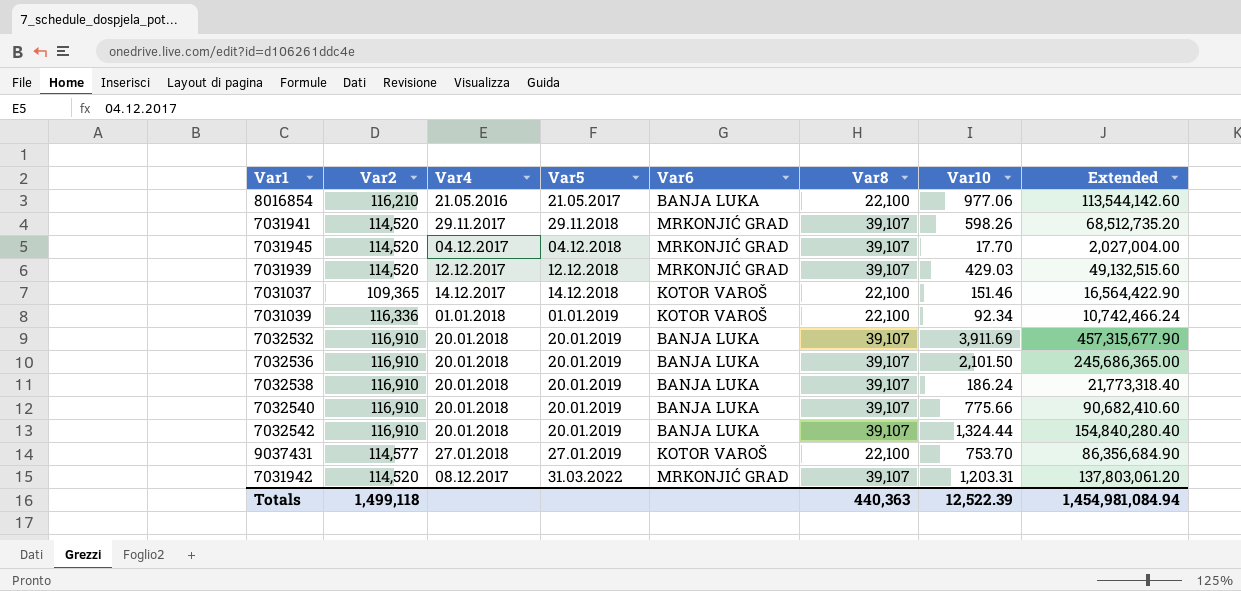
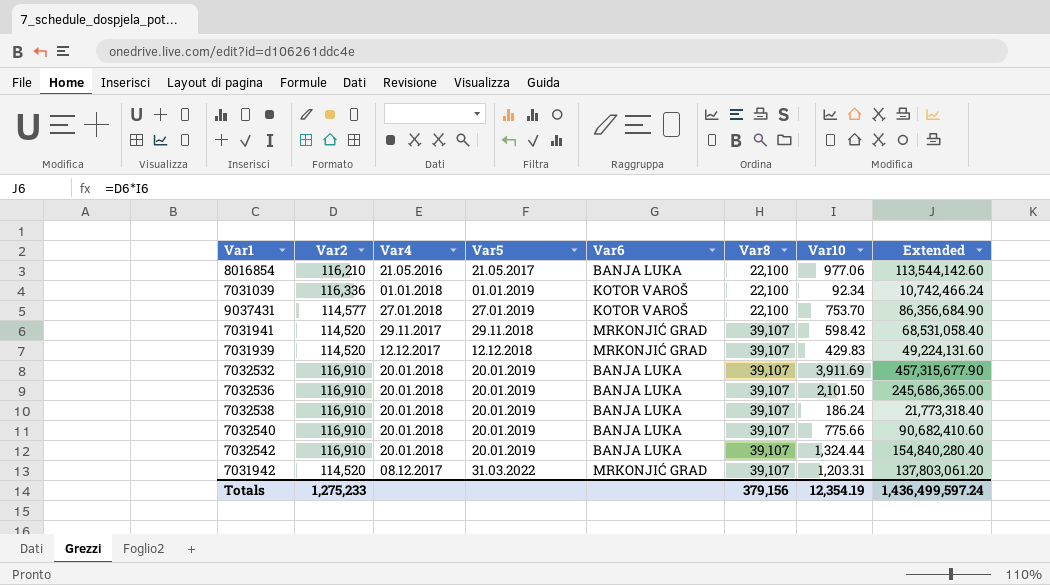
row order: Var5 ascending -> Var8 ascending
row 7031945: 114,520 | 04.12.2017 | 04.12.2018 | MRKONJIĆ GRAD | 39,107 | 17.70 | 2,027,004.00 -> none
row 7031037: 109,365 | 14.12.2017 | 14.12.2018 | KOTOR VAROŠ | 22,100 | 151.46 | 16,564,422.90 -> none
7031941 | Var10: 598.26 -> 598.42
7031941 | Extended: 68,512,735.20 -> 68,531,058.40
7031939 | Var10: 429.03 -> 429.83
7031939 | Extended: 49,132,515.60 -> 49,224,131.60
Totals | Var2: 1,499,118 -> 1,275,233
Totals | Var8: 440,363 -> 379,156
Totals | Var10: 12,522.39 -> 12,354.19
Totals | Extended: 1,454,981,084.94 -> 1,436,499,597.24

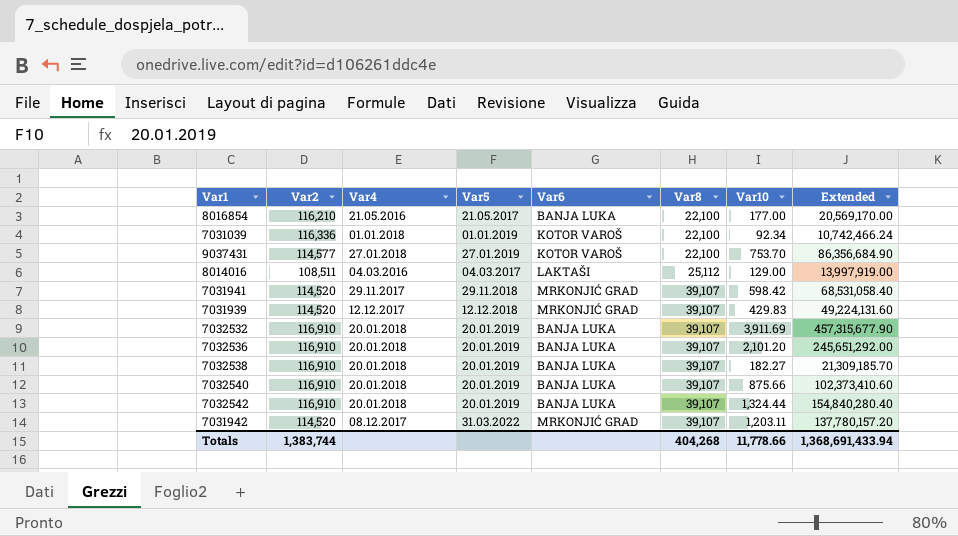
8016854 | Var10: 977.06 -> 177.00
8016854 | Extended: 113,544,142.60 -> 20,569,170.00
row 8014016: none -> 108,511 | 04.03.2016 | 04.03.2017 | LAKTAŠI | 25,112 | 129.00 | 13,997,919.00
7032536 | Var10: 2,101.50 -> 2,101.20
7032536 | Extended: 245,686,365.00 -> 245,651,292.00
7032538 | Var10: 186.24 -> 182.27
7032538 | Extended: 21,773,318.40 -> 21,309,185.70
7032540 | Var10: 775.66 -> 875.66
7032540 | Extended: 90,682,410.60 -> 102,373,410.60
7031942 | Var10: 1,203.31 -> 1,203.11
7031942 | Extended: 137,803,061.20 -> 137,780,157.20
Totals | Var2: 1,275,233 -> 1,383,744
Totals | Var8: 379,156 -> 404,268
Totals | Var10: 12,354.19 -> 11,778.66
Totals | Extended: 1,436,499,597.24 -> 1,368,691,433.94

